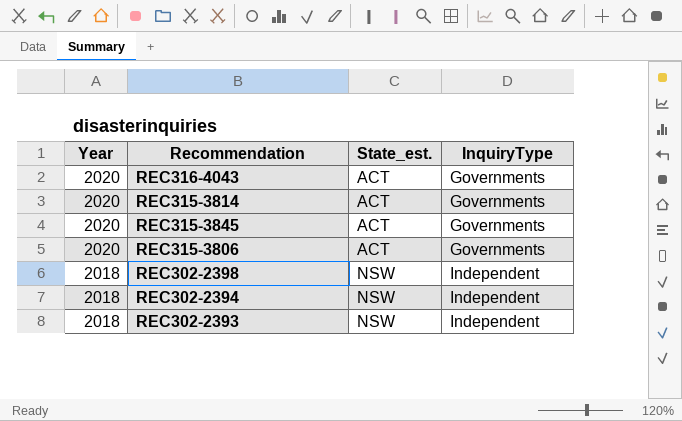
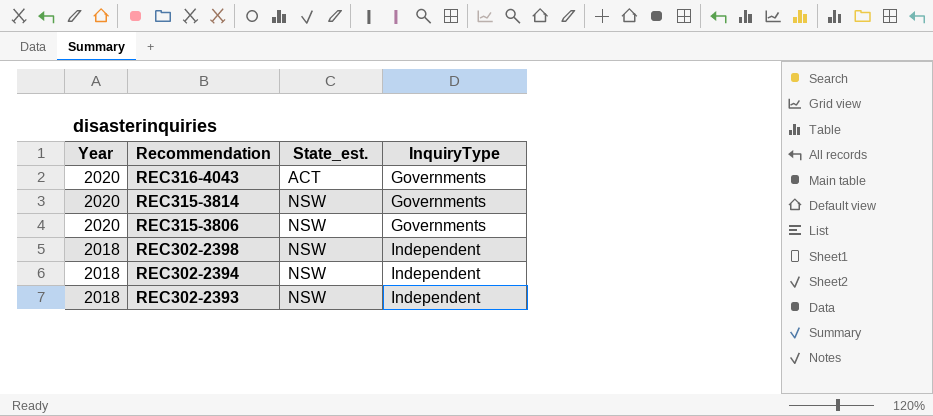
row REC315-3845: 2020 | ACT | Governments -> none
REC315-3814 | State_est.: ACT -> NSW
REC315-3806 | State_est.: ACT -> NSW

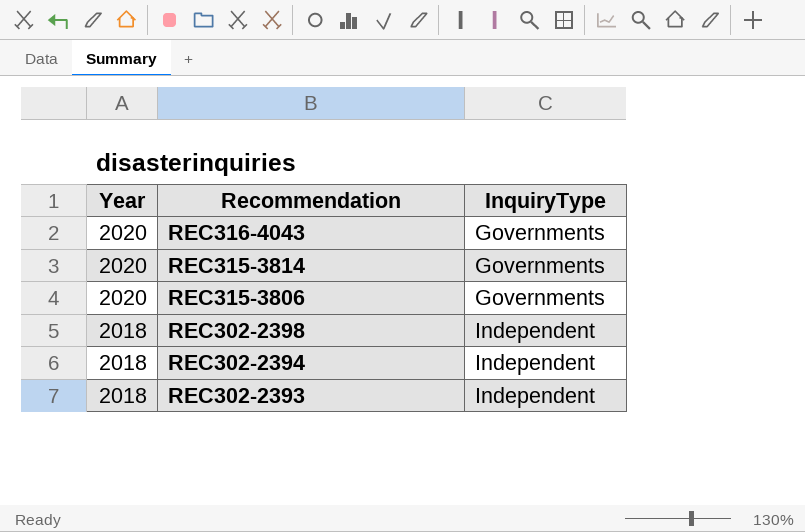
column State_est. | position: 3 -> none

